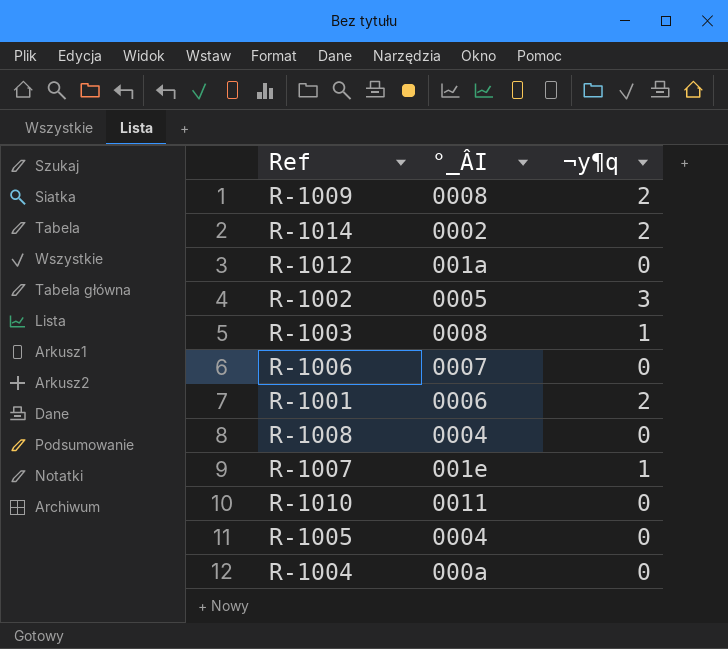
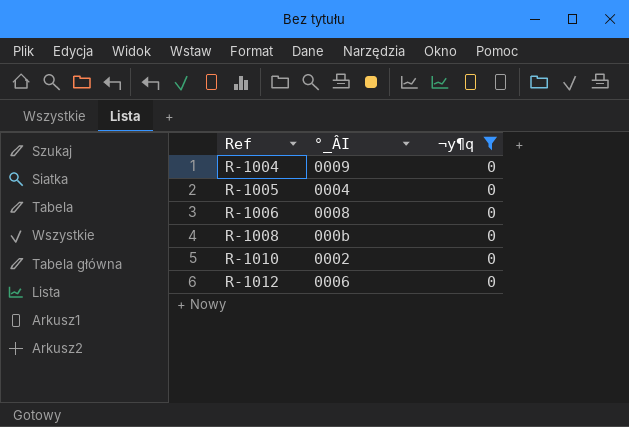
filter: none -> ¬y¶q = 0
row order: none -> Ref ascending
R-1004 | °_ÂI: 000a -> 0009
R-1006 | °_ÂI: 0007 -> 0008
R-1008 | °_ÂI: 0004 -> 000b
R-1010 | °_ÂI: 0011 -> 0002
R-1012 | °_ÂI: 001a -> 0006

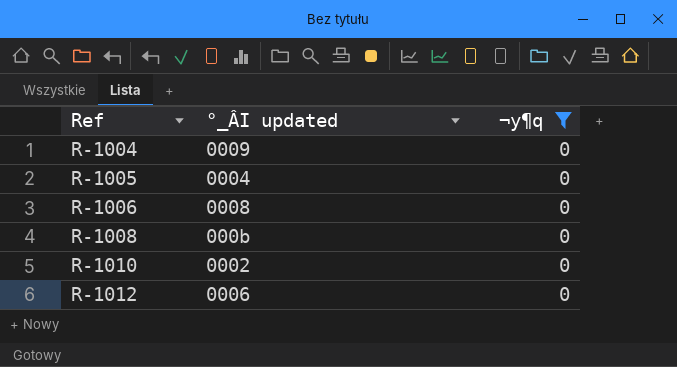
column name: °_ÂI -> °_ÂI updated

